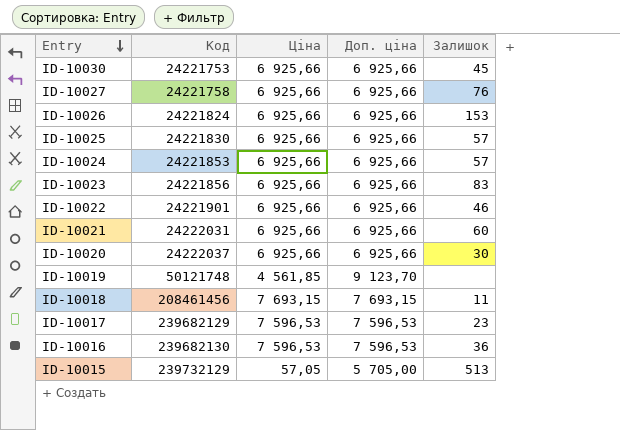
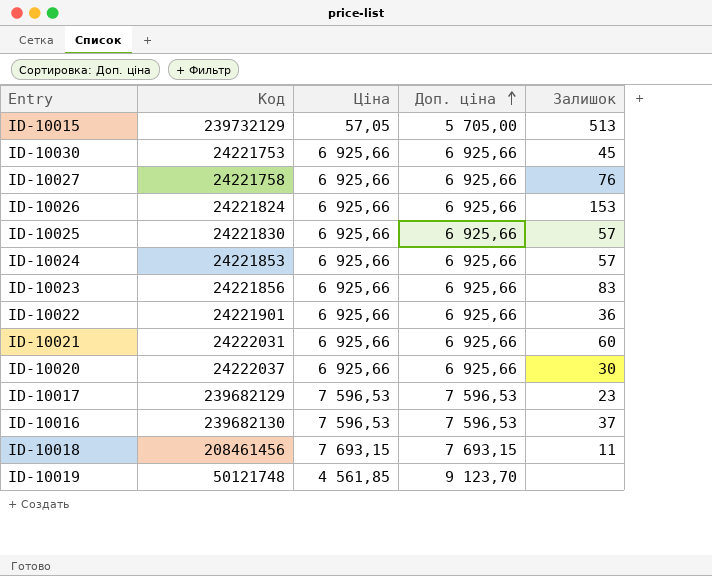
row order: Entry descending -> Доп. ціна ascending
ID-10022 | Залишок: 46 -> 36
ID-10016 | Залишок: 36 -> 37

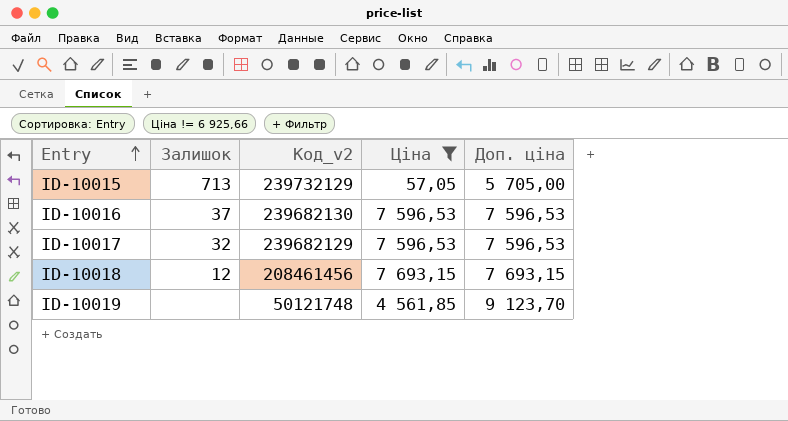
filter: none -> Ціна != 6 925,66
row order: Доп. ціна ascending -> Entry ascending
column Залишок | position: 5 -> 2
column name: Код -> Код_v2
ID-10015 | Залишок: 513 -> 713
ID-10017 | Залишок: 23 -> 32
ID-10018 | Залишок: 11 -> 12

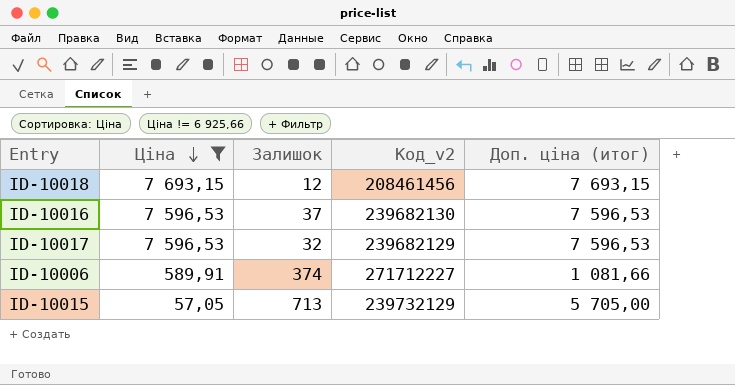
row order: Entry ascending -> Ціна descending
column Ціна | position: 4 -> 2
column name: Доп. ціна -> Доп. ціна (итог)
row ID-10019: none | 50121748 | 4 561,85 | 9 123,70 -> none
row ID-10006: none -> 589,91 | 374 | 271712227 | 1 081,66

